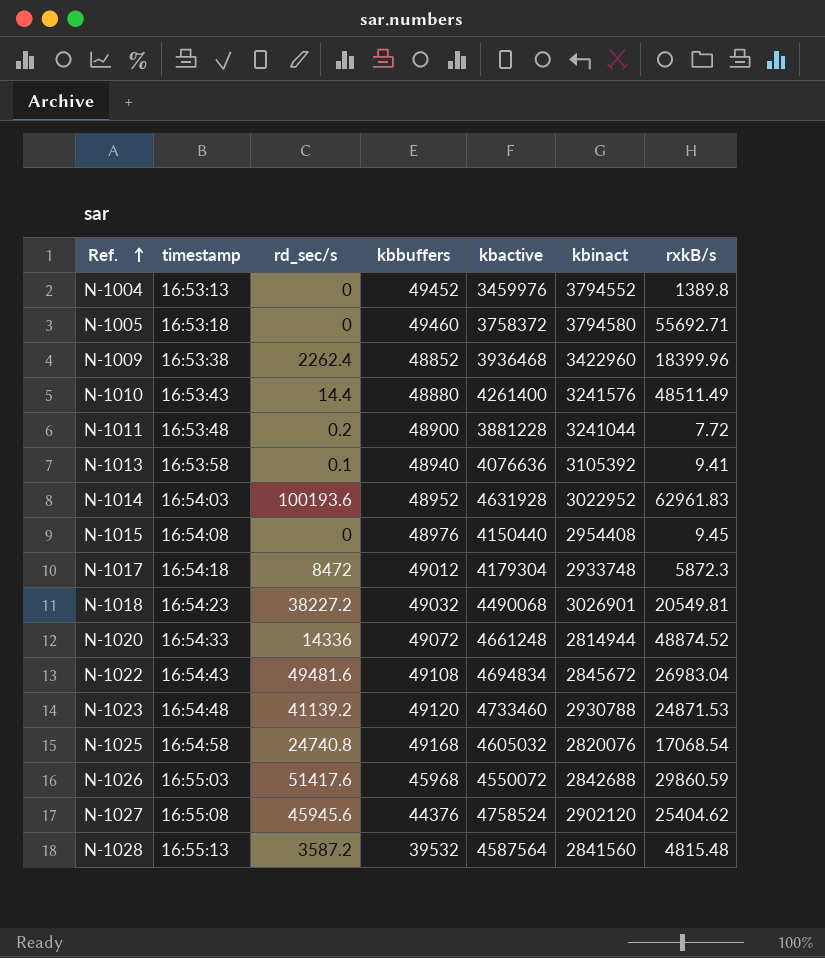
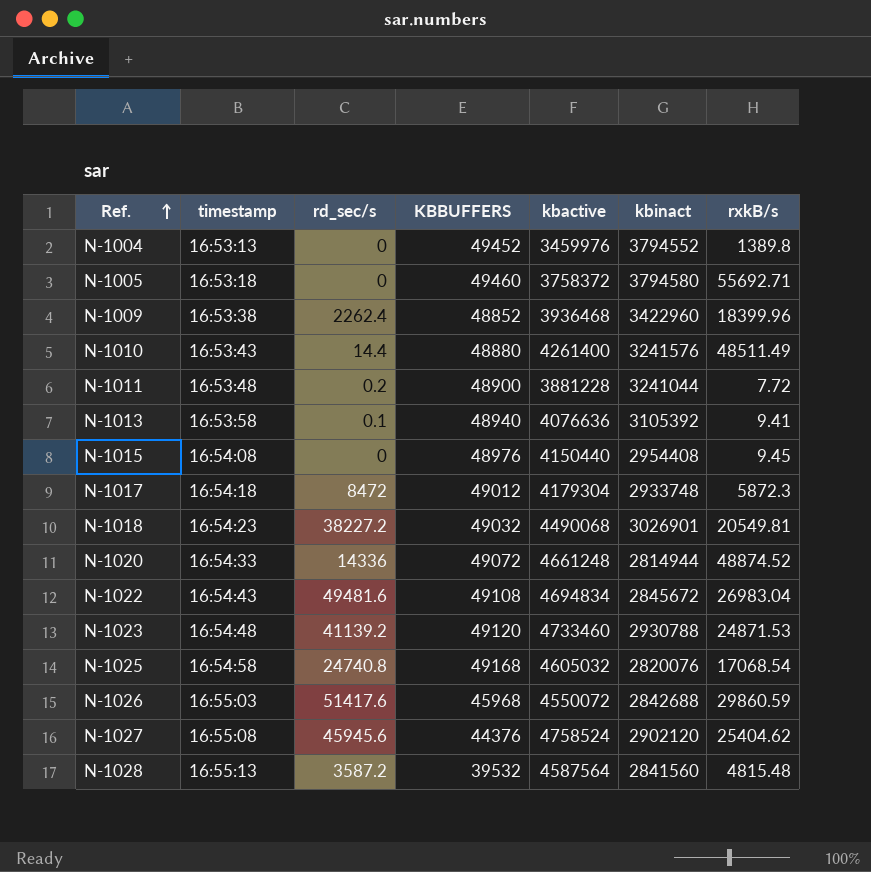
column name: kbbuffers -> KBBUFFERS
row N-1014: 16:54:03 | 100193.6 | 48952 | 4631928 | 3022952 | 62961.83 -> none

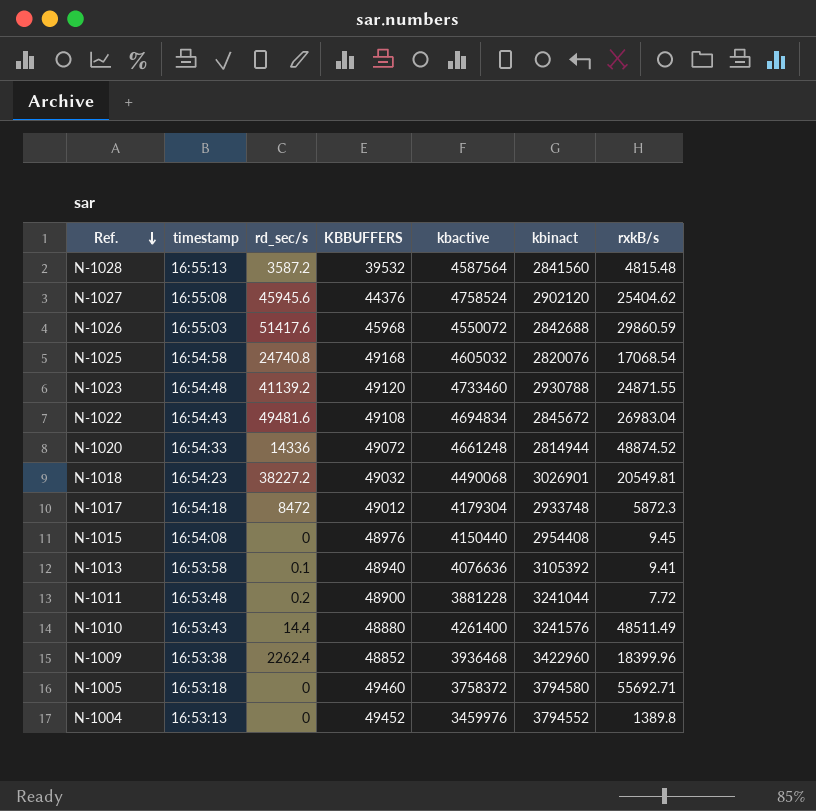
row order: Ref. ascending -> Ref. descending
N-1023 | rxkB/s: 24871.53 -> 24871.55

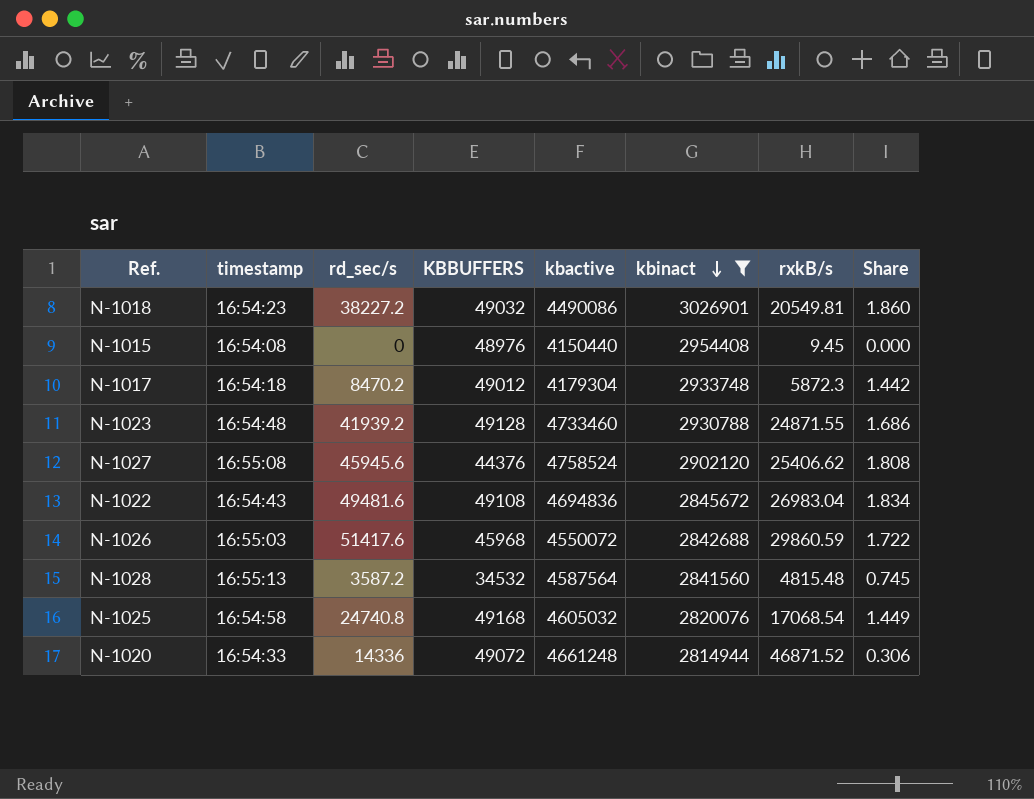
filter: none -> kbinact <= 3026901
row order: Ref. descending -> kbinact descending
column Share | formula: none -> [rd_sec/s] / [rxkB/s]
N-1018 | kbactive: 4490068 -> 4490086
N-1017 | rd_sec/s: 8472 -> 8470.2
N-1023 | rd_sec/s: 41139.2 -> 41939.2
N-1023 | KBBUFFERS: 49120 -> 49128
N-1027 | rxkB/s: 25404.62 -> 25406.62
N-1022 | kbactive: 4694834 -> 4694836
N-1028 | KBBUFFERS: 39532 -> 34532
N-1020 | rxkB/s: 48874.52 -> 46871.52

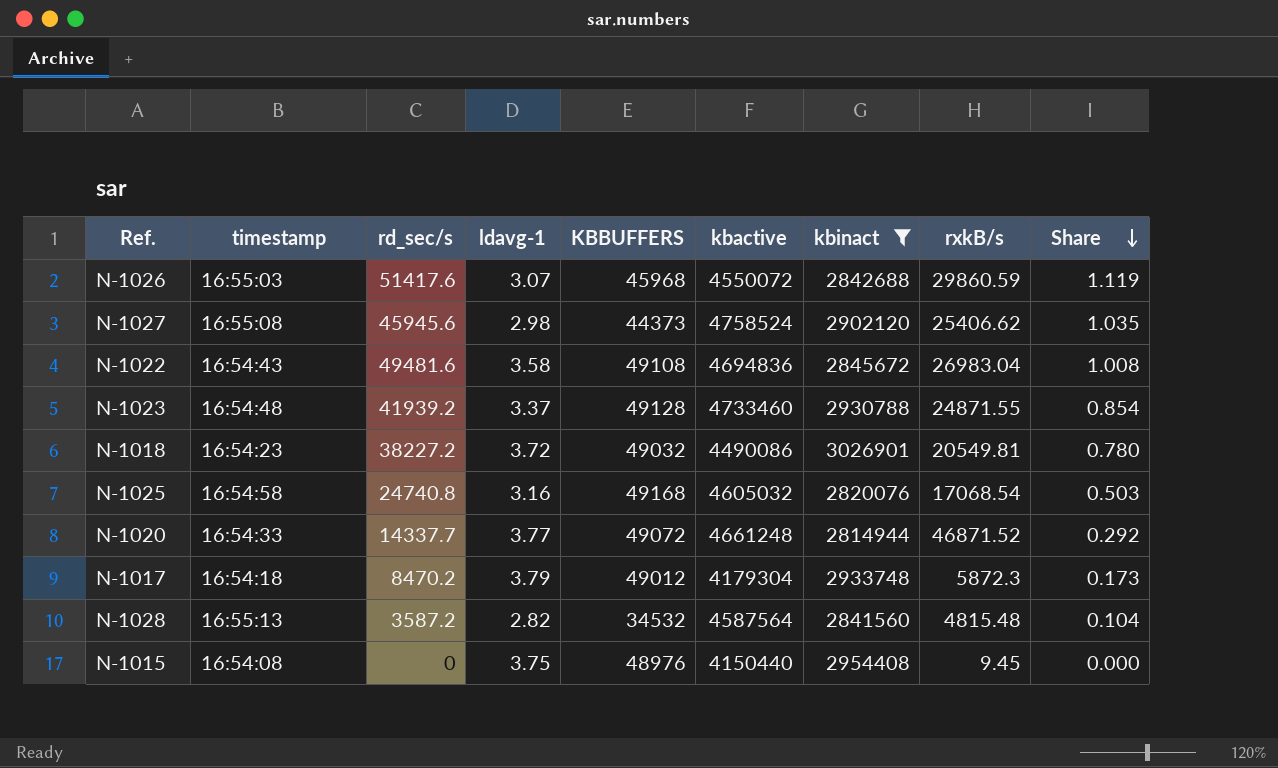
row order: kbinact descending -> Share descending
column ldavg-1 | position: none -> 4
column Share | formula: [rd_sec/s] / [rxkB/s] -> [rd_sec/s] / [KBBUFFERS]
N-1027 | KBBUFFERS: 44376 -> 44373
N-1020 | rd_sec/s: 14336 -> 14337.7

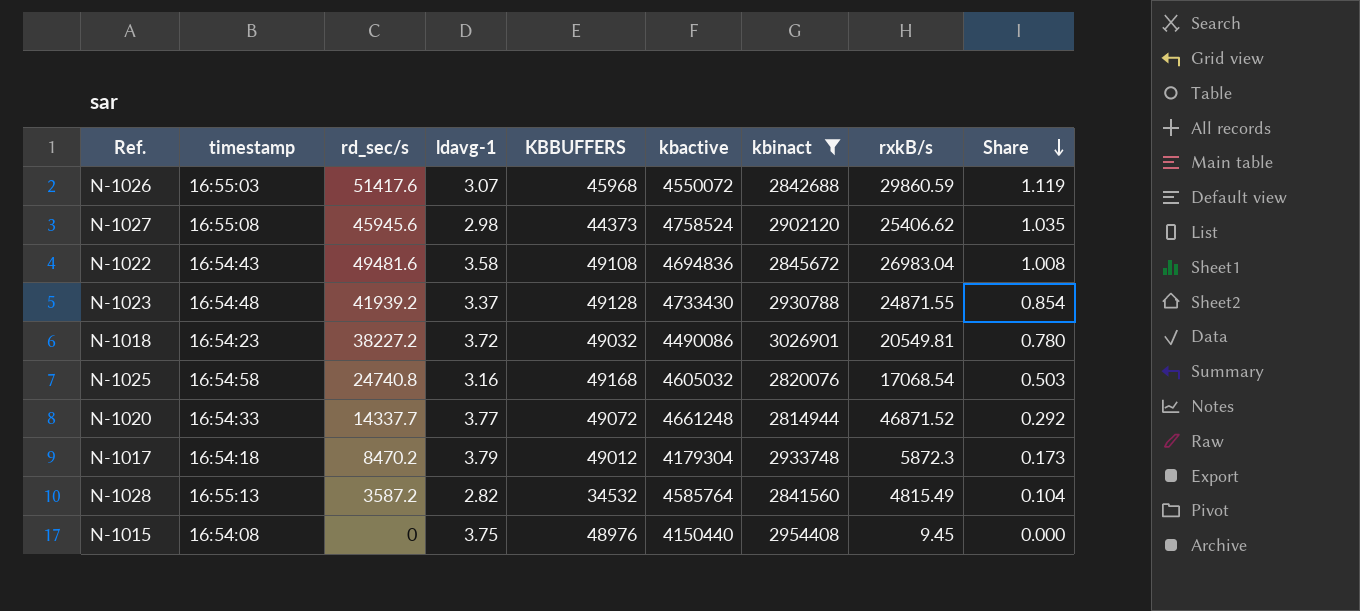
N-1023 | kbactive: 4733460 -> 4733430
N-1028 | kbactive: 4587564 -> 4585764
N-1028 | rxkB/s: 4815.48 -> 4815.49

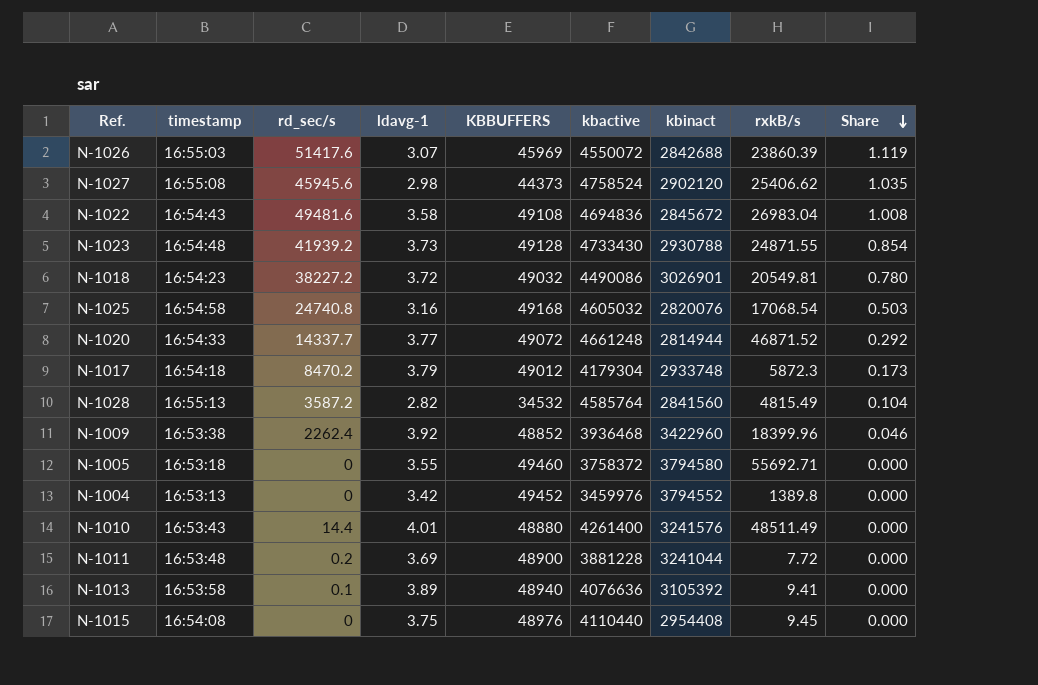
filter: kbinact <= 3026901 -> none
N-1026 | KBBUFFERS: 45968 -> 45969
N-1026 | rxkB/s: 29860.59 -> 23860.39
N-1023 | ldavg-1: 3.37 -> 3.73
N-1015 | kbactive: 4150440 -> 4110440

